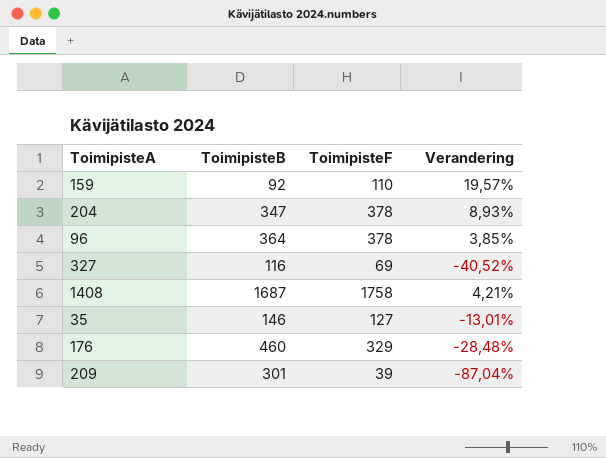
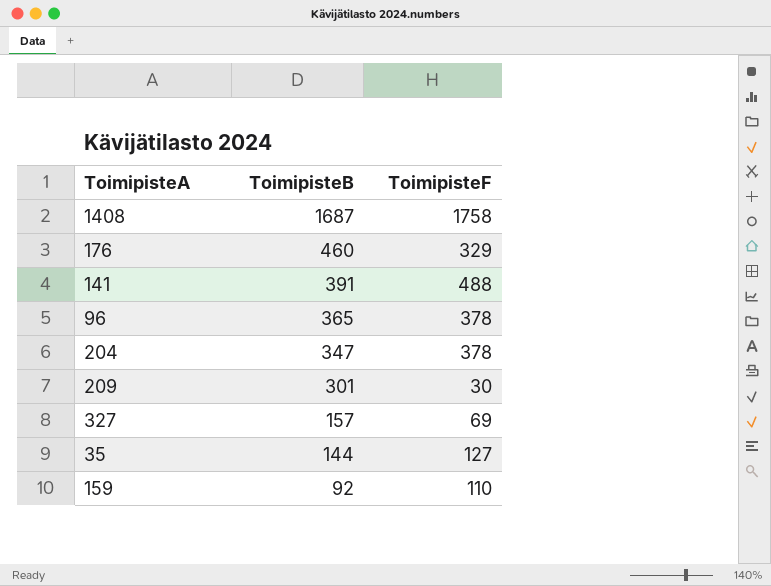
row order: none -> ToimipisteB descending
column Verandering | formula: ([ToimipisteF] - [ToimipisteB]) / [ToimipisteB] -> none
row 141: none -> 391 | 488
96 | ToimipisteB: 364 -> 365
209 | ToimipisteF: 39 -> 30
327 | ToimipisteB: 116 -> 157
35 | ToimipisteB: 146 -> 144

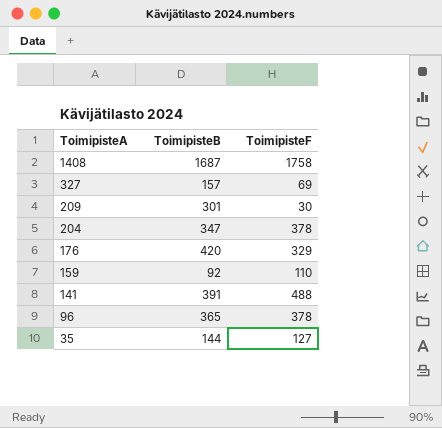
row order: ToimipisteB descending -> ToimipisteA descending
176 | ToimipisteB: 460 -> 420

